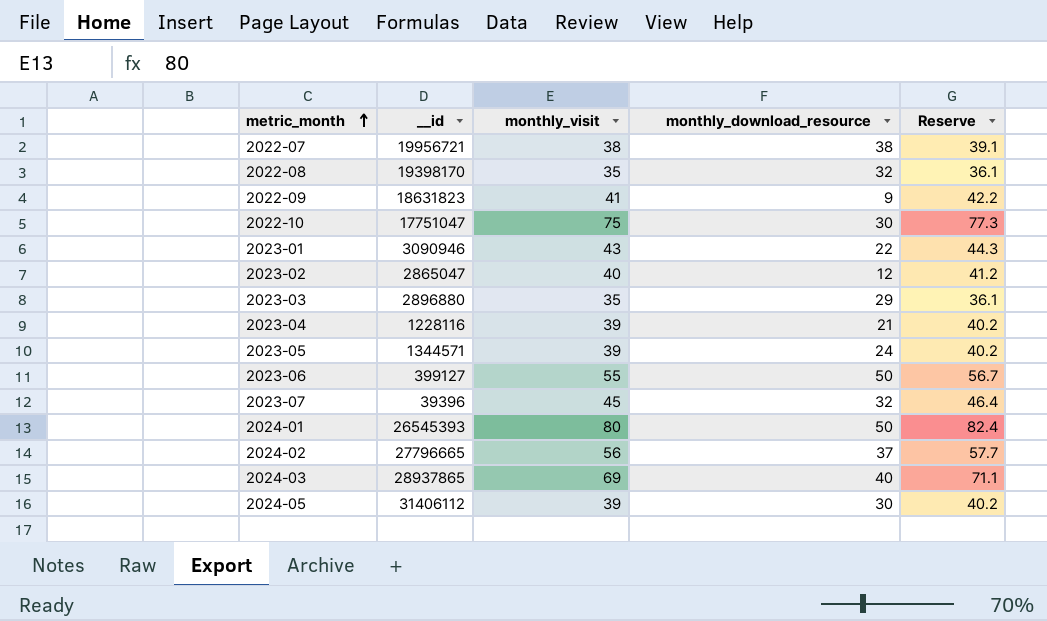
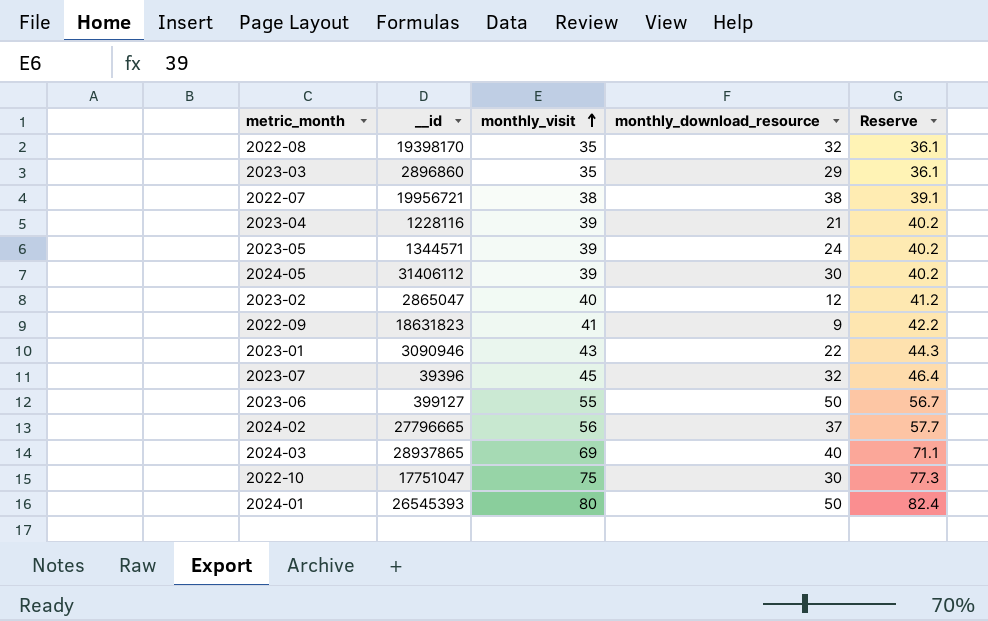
row order: metric_month ascending -> monthly_visit ascending
2023-03 | __id: 2896880 -> 2896860

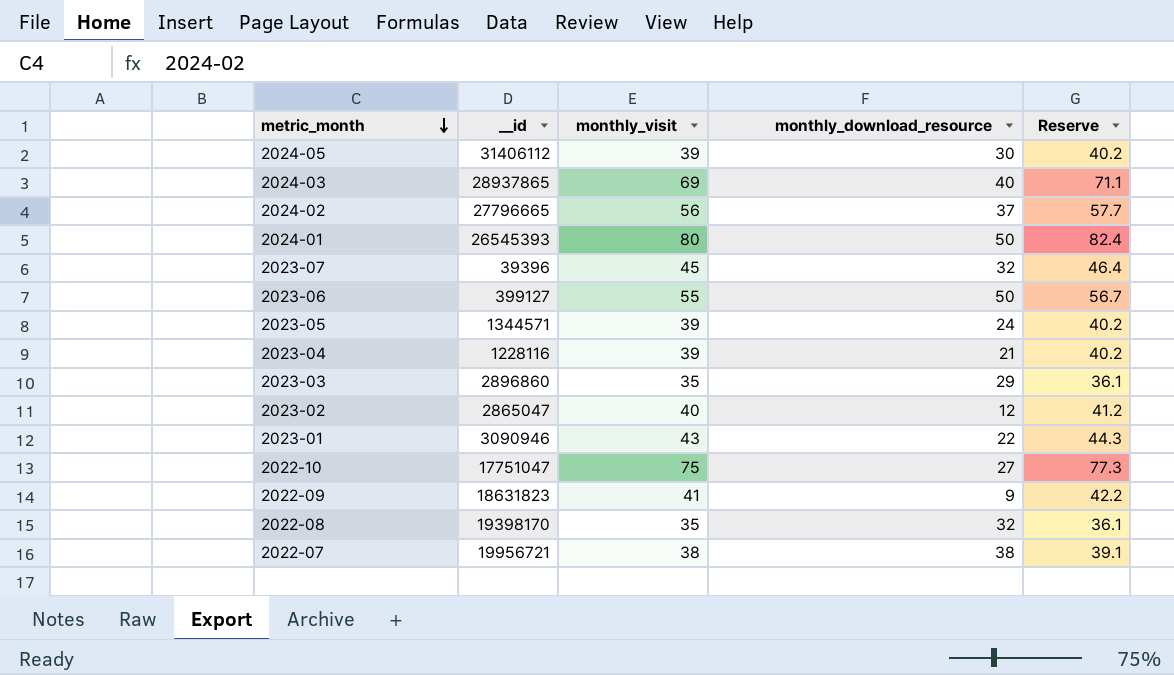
row order: monthly_visit ascending -> metric_month descending
2022-10 | monthly_download_resource: 30 -> 27

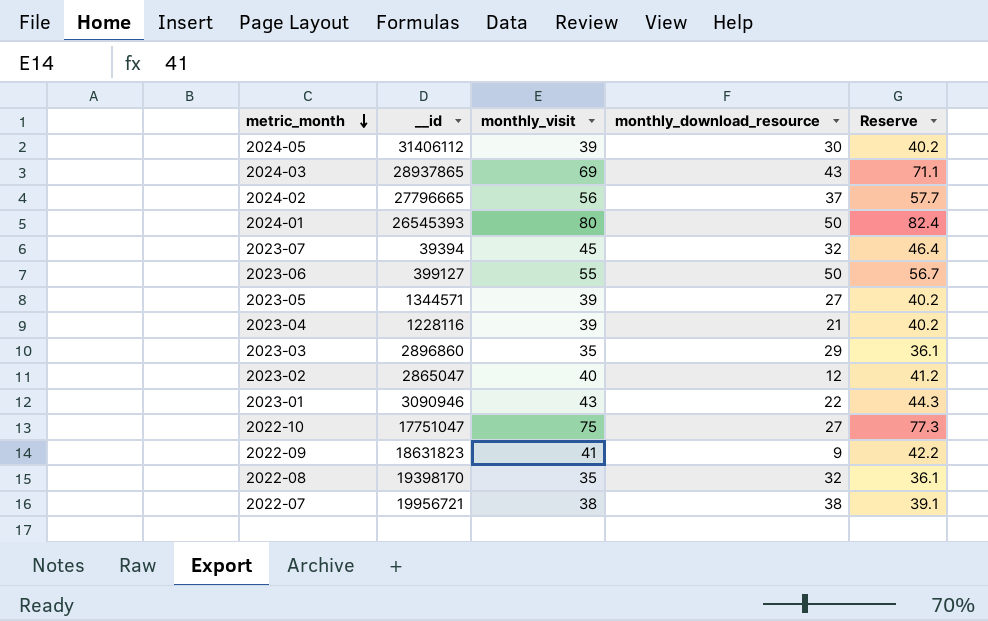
2024-03 | monthly_download_resource: 40 -> 43
2023-07 | __id: 39396 -> 39394
2023-05 | monthly_download_resource: 24 -> 27

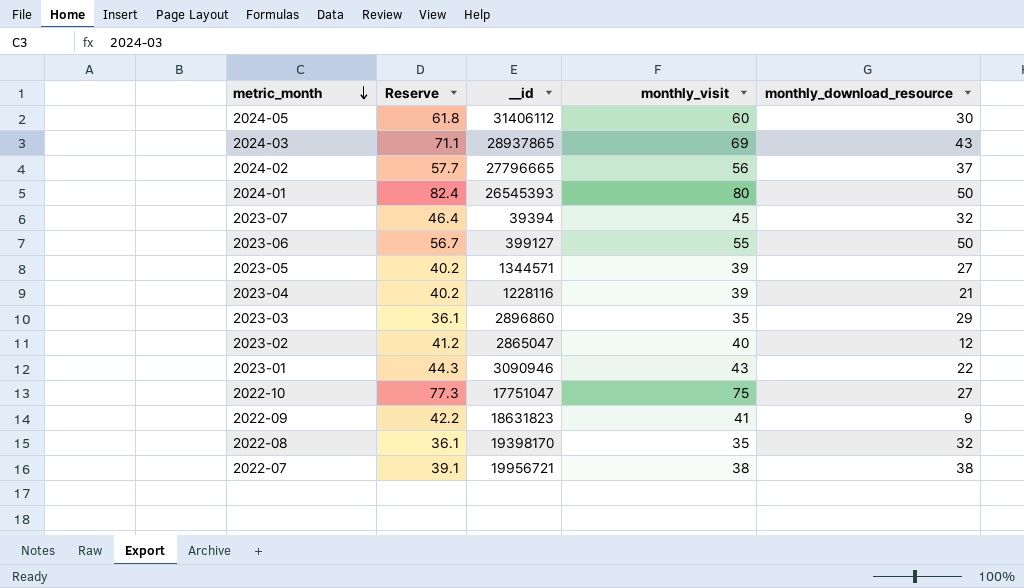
column Reserve | position: 5 -> 2
2024-05 | Reserve: 40.2 -> 61.8
2024-05 | monthly_visit: 39 -> 60

